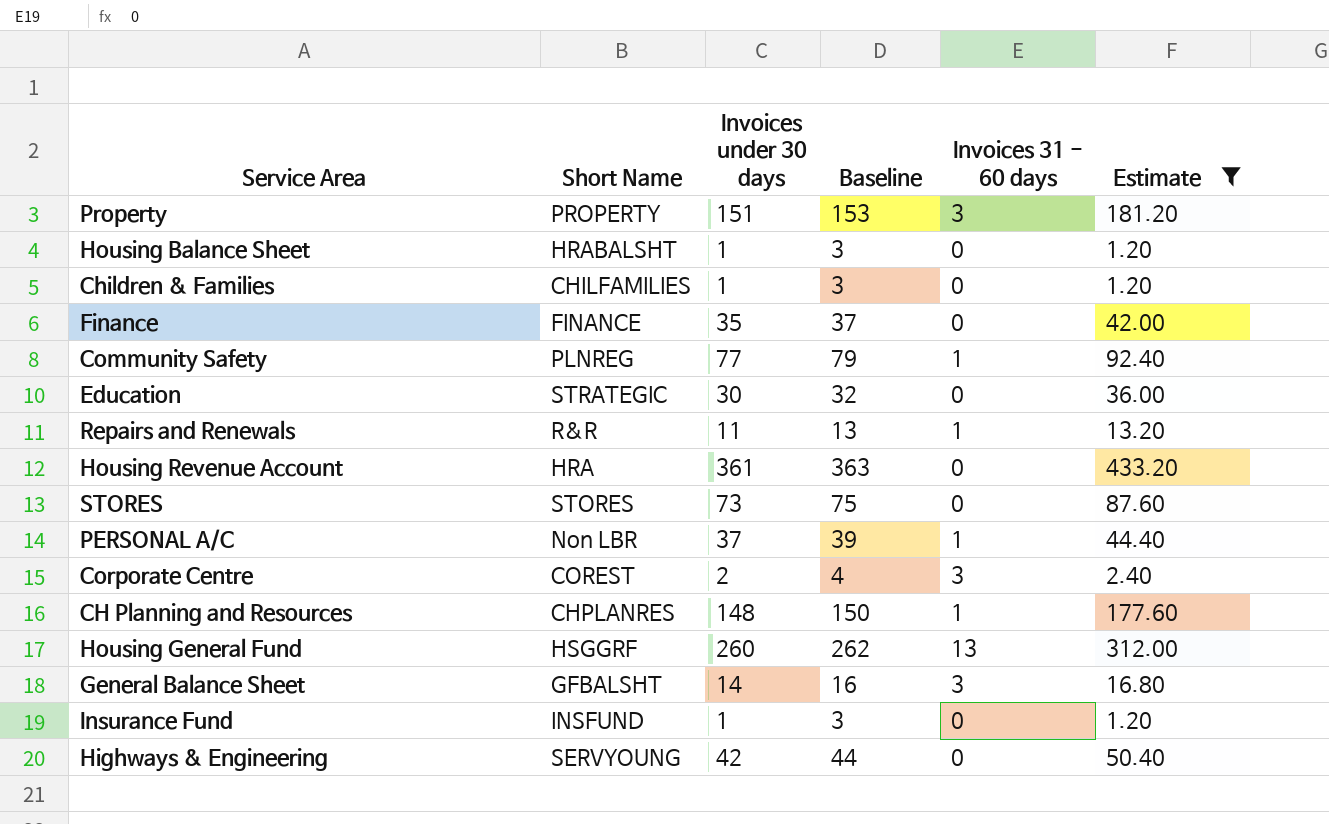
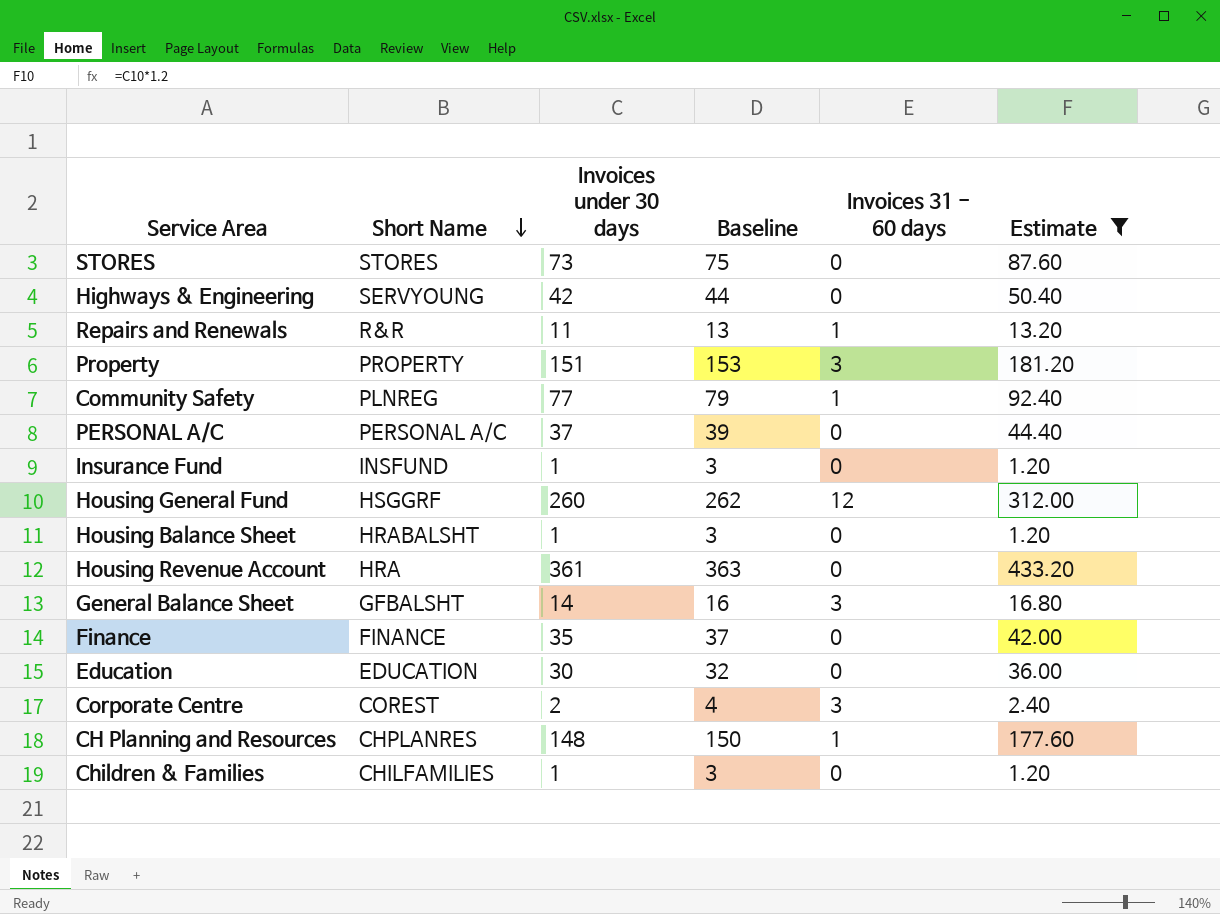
row order: none -> Short Name descending
PERSONAL A/C | Short Name: Non LBR -> PERSONAL A/C
PERSONAL A/C | Invoices 31 - 60 days: 1 -> 0
Housing General Fund | Invoices 31 - 60 days: 13 -> 12
Education | Short Name: STRATEGIC -> EDUCATION

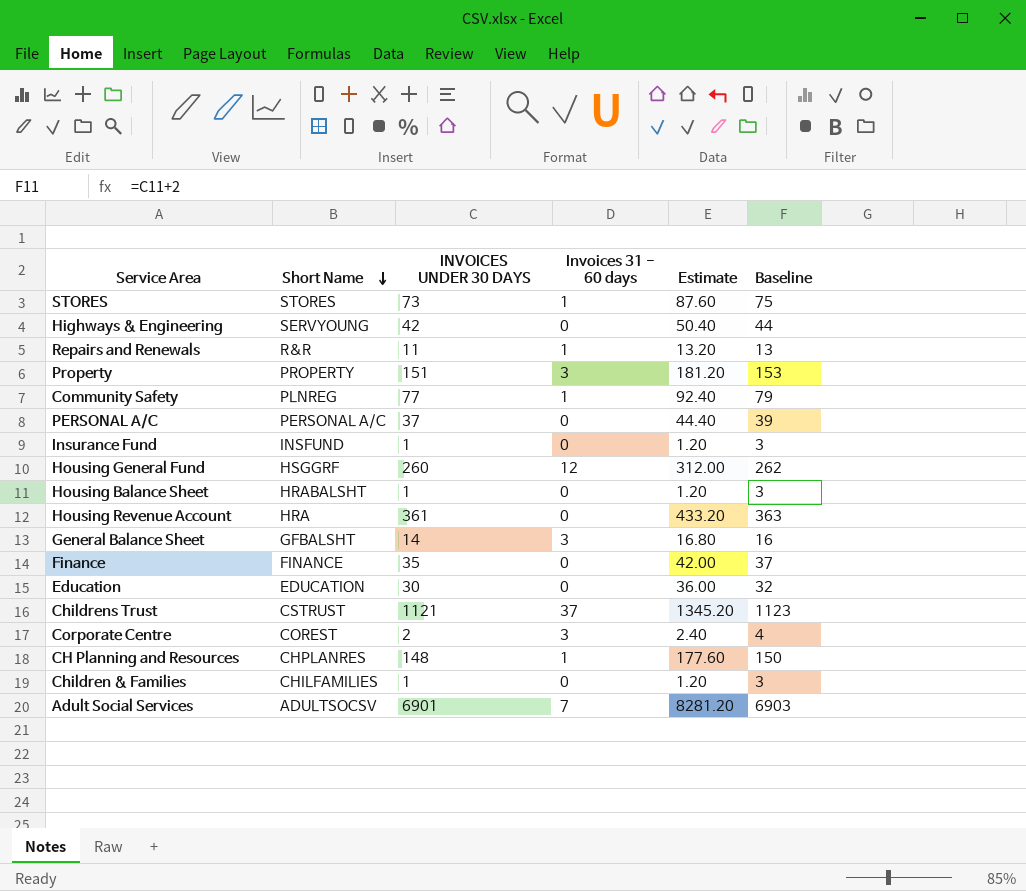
filter: Estimate <= 433.20 -> none
column name: Invoices under 30 days -> INVOICES UNDER 30 DAYS
column Baseline | position: 4 -> 6
STORES | Invoices 31 - 60 days: 0 -> 1

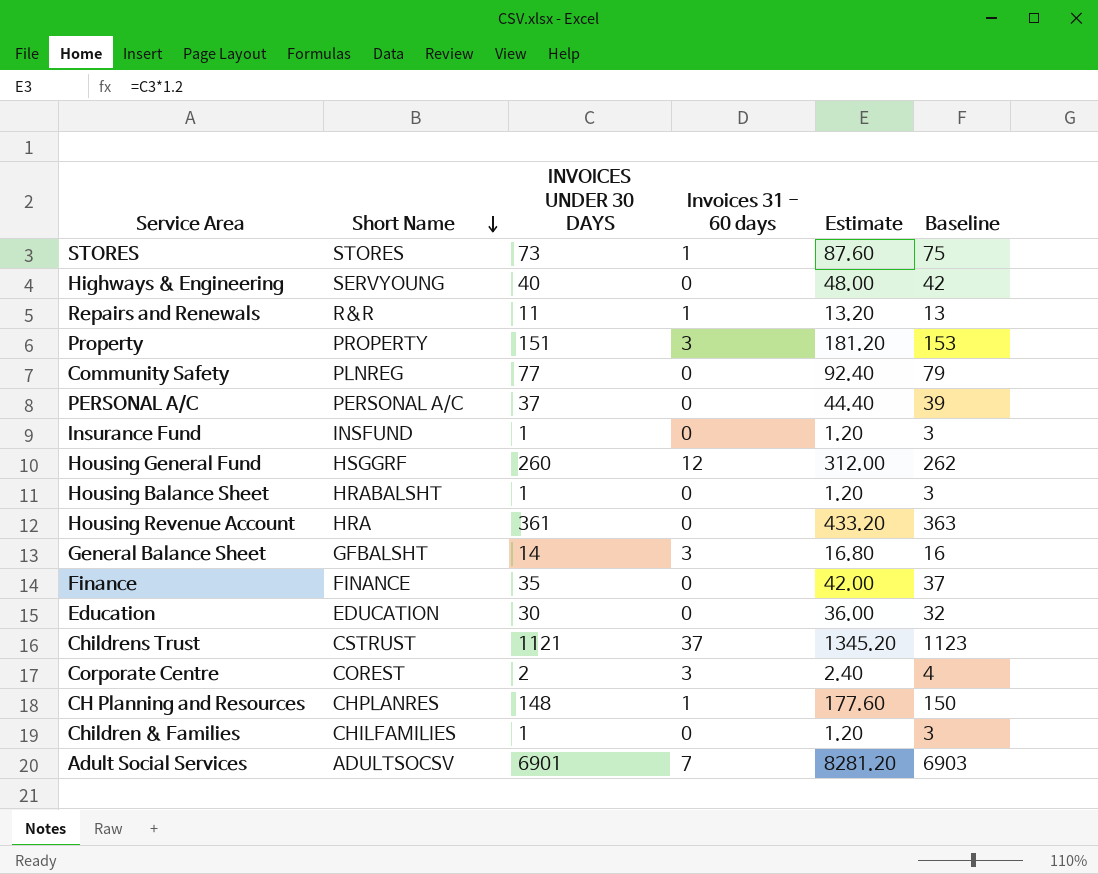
Highways & Engineering | INVOICES UNDER 30 DAYS: 42 -> 40
Highways & Engineering | Estimate: 50.40 -> 48.00
Highways & Engineering | Baseline: 44 -> 42
Community Safety | Invoices 31 - 60 days: 1 -> 0

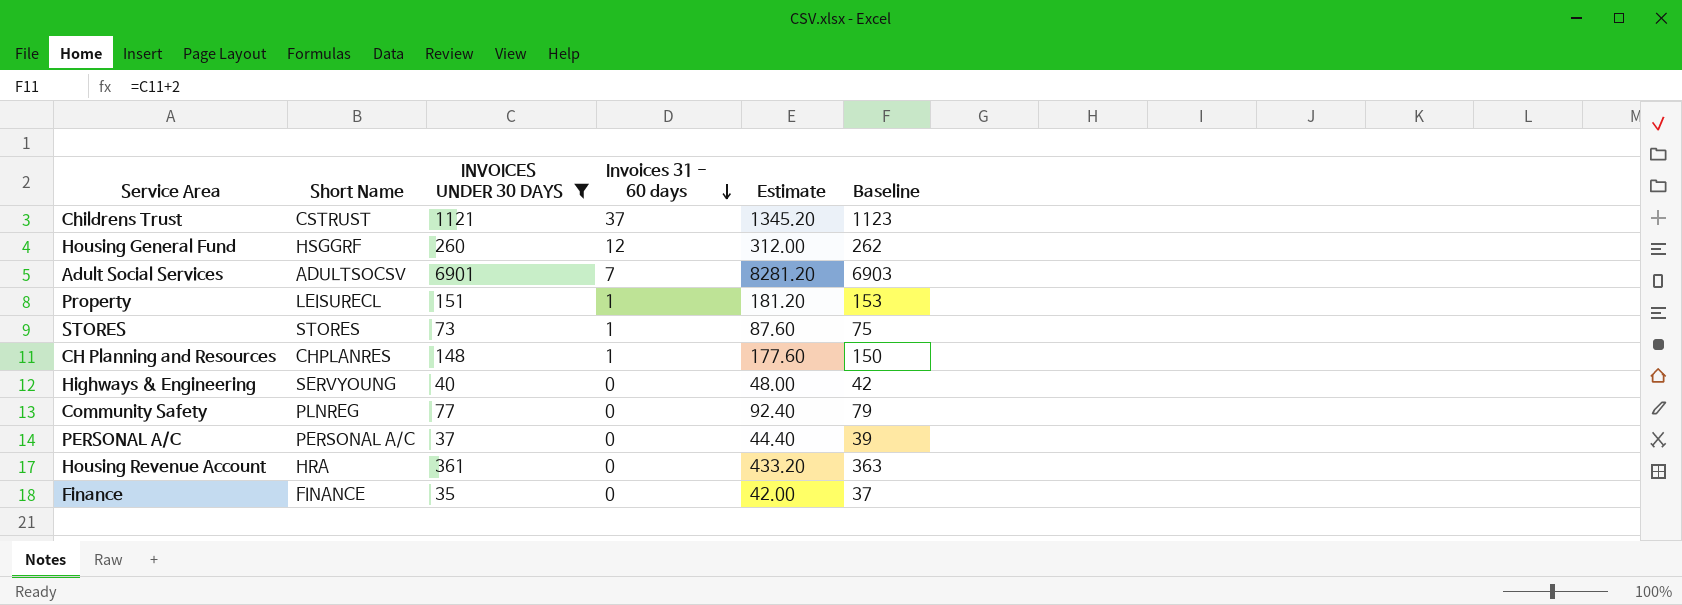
filter: none -> INVOICES UNDER 30 DAYS >= 35
row order: Short Name descending -> Invoices 31 - 60 days descending
Property | Short Name: PROPERTY -> LEISURECL
Property | Invoices 31 - 60 days: 3 -> 1

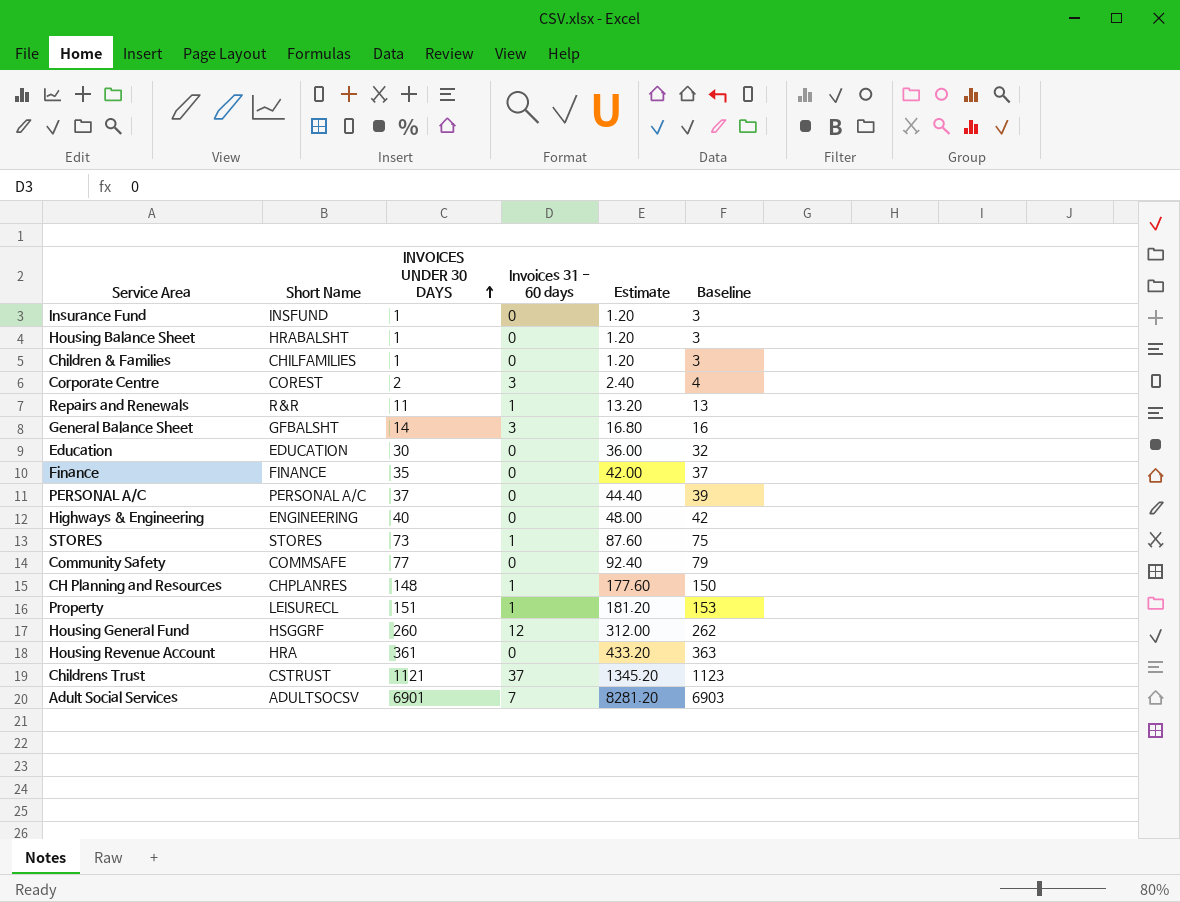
filter: INVOICES UNDER 30 DAYS >= 35 -> none
row order: Invoices 31 - 60 days descending -> INVOICES UNDER 30 DAYS ascending
Highways & Engineering | Short Name: SERVYOUNG -> ENGINEERING
Community Safety | Short Name: PLNREG -> COMMSAFE

